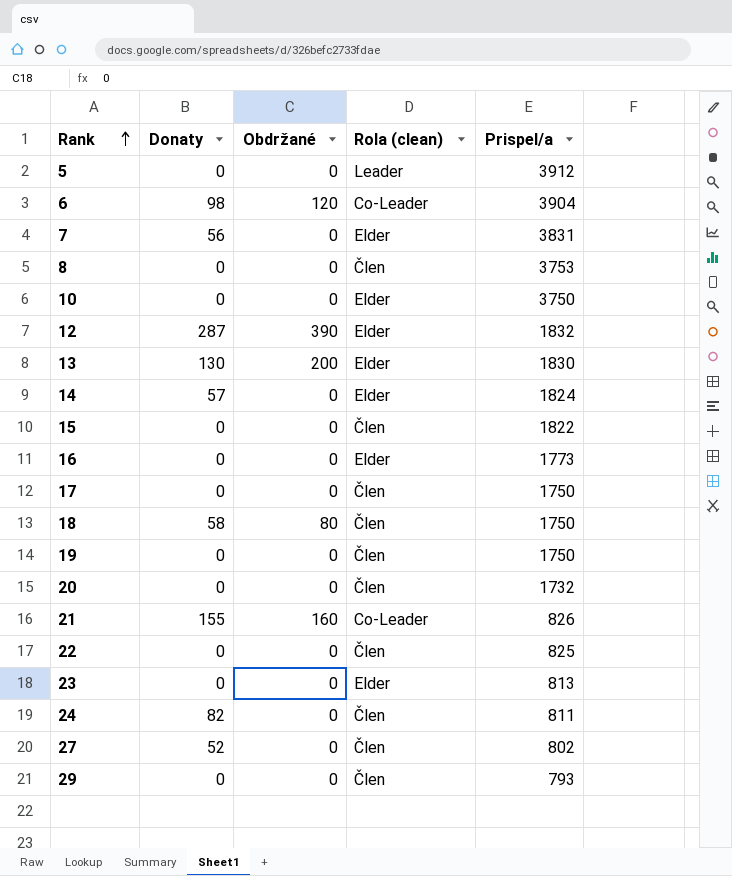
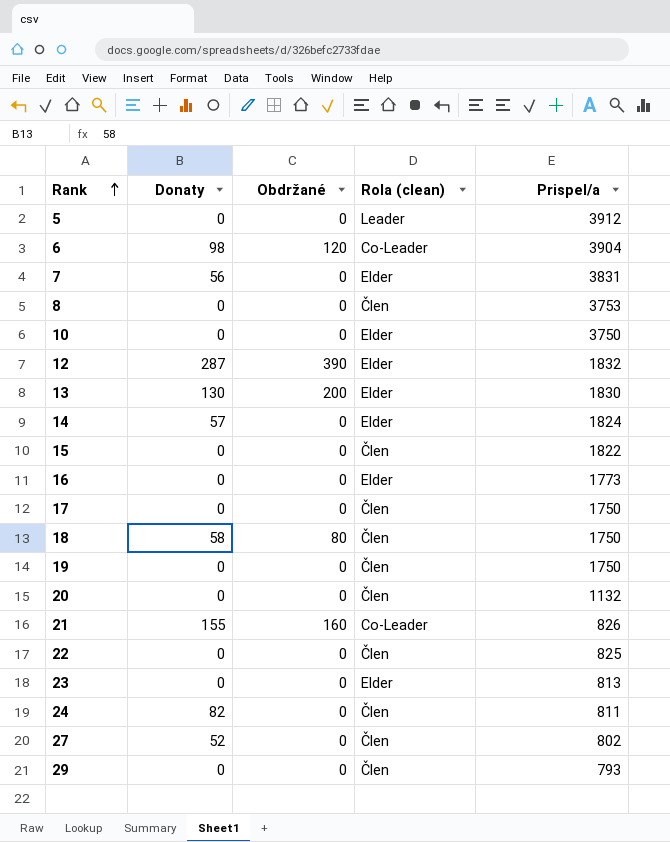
20 | Prispel/a: 1732 -> 1132

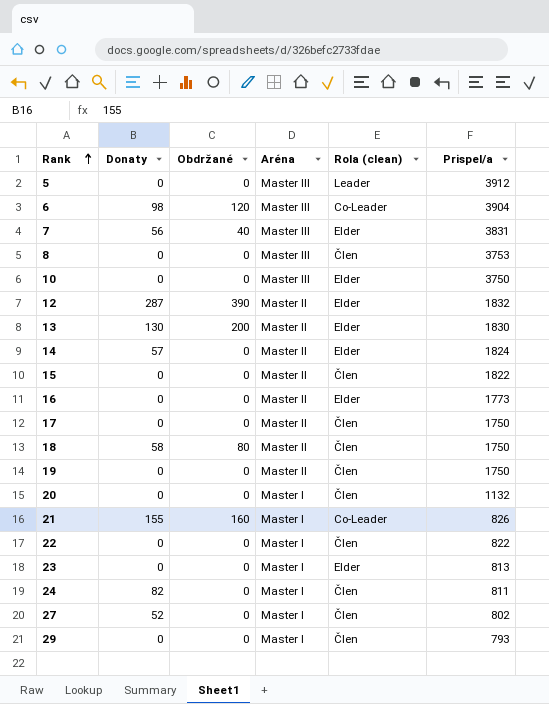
column Aréna | position: none -> 4
7 | Obdržané: 0 -> 40
22 | Prispel/a: 825 -> 822

